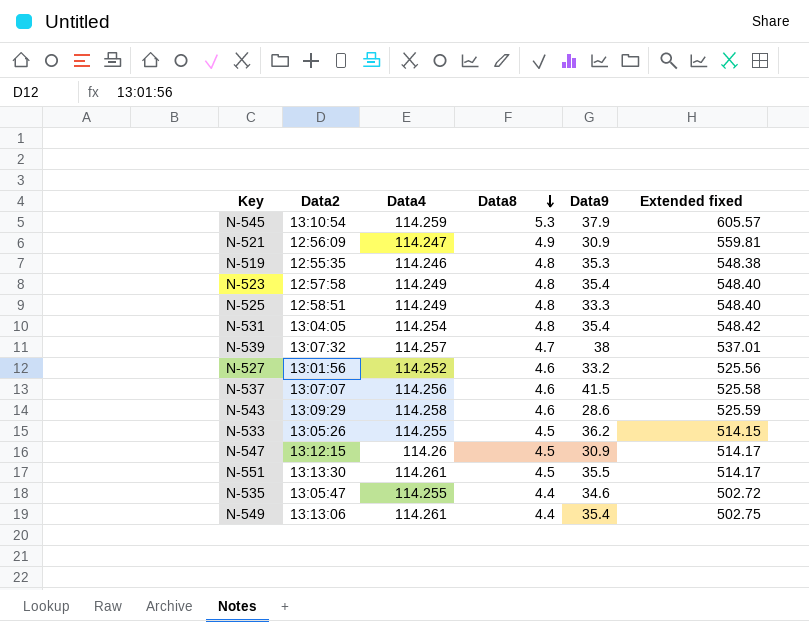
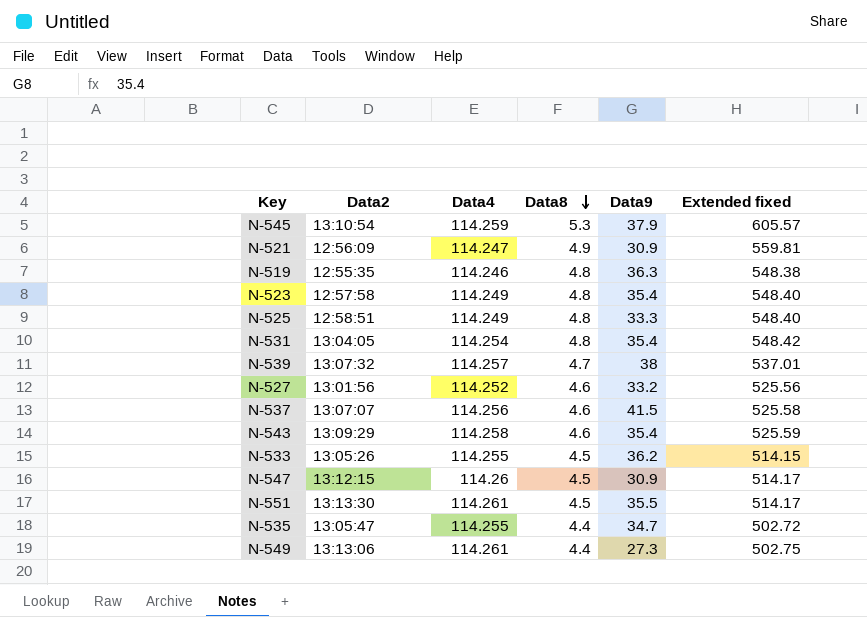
N-519 | Data9: 35.3 -> 36.3
N-543 | Data9: 28.6 -> 35.4
N-535 | Data9: 34.6 -> 34.7
N-549 | Data9: 35.4 -> 27.3

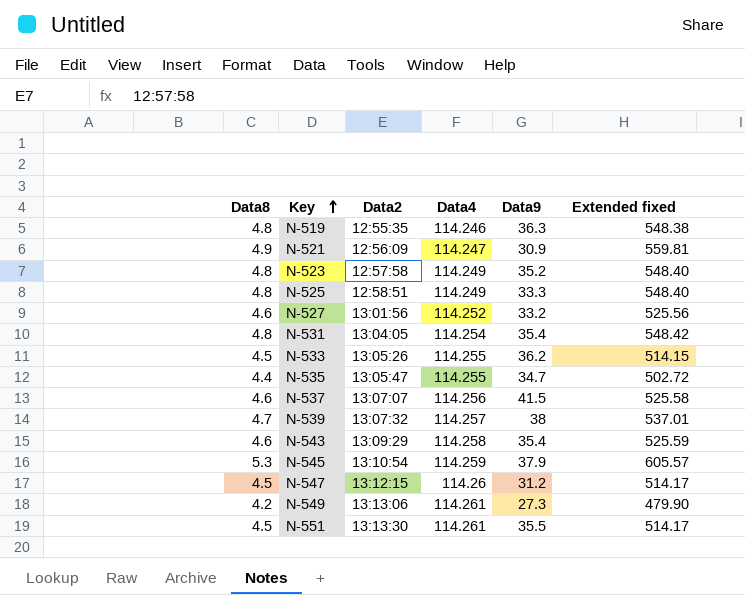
row order: Data8 descending -> Key ascending
column Data8 | position: 4 -> 1
N-523 | Data9: 35.4 -> 35.2
N-547 | Data9: 30.9 -> 31.2
N-549 | Data8: 4.4 -> 4.2
N-549 | Extended fixed: 502.75 -> 479.90

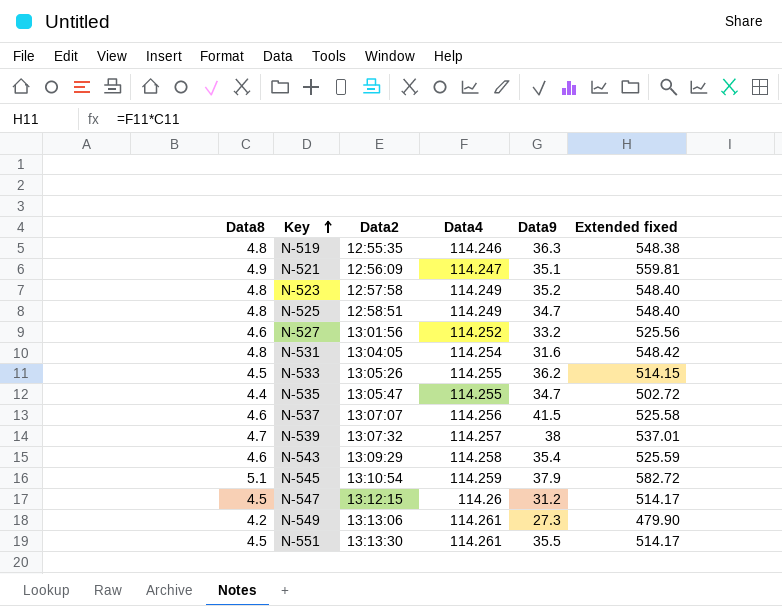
N-521 | Data9: 30.9 -> 35.1
N-525 | Data9: 33.3 -> 34.7
N-531 | Data9: 35.4 -> 31.6
N-545 | Data8: 5.3 -> 5.1
N-545 | Extended fixed: 605.57 -> 582.72

